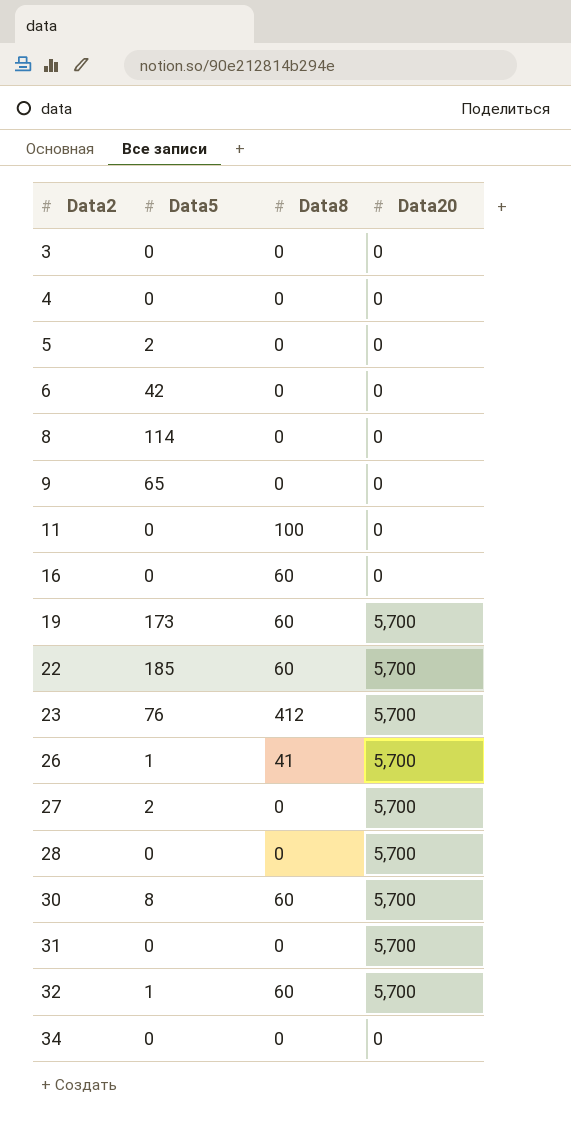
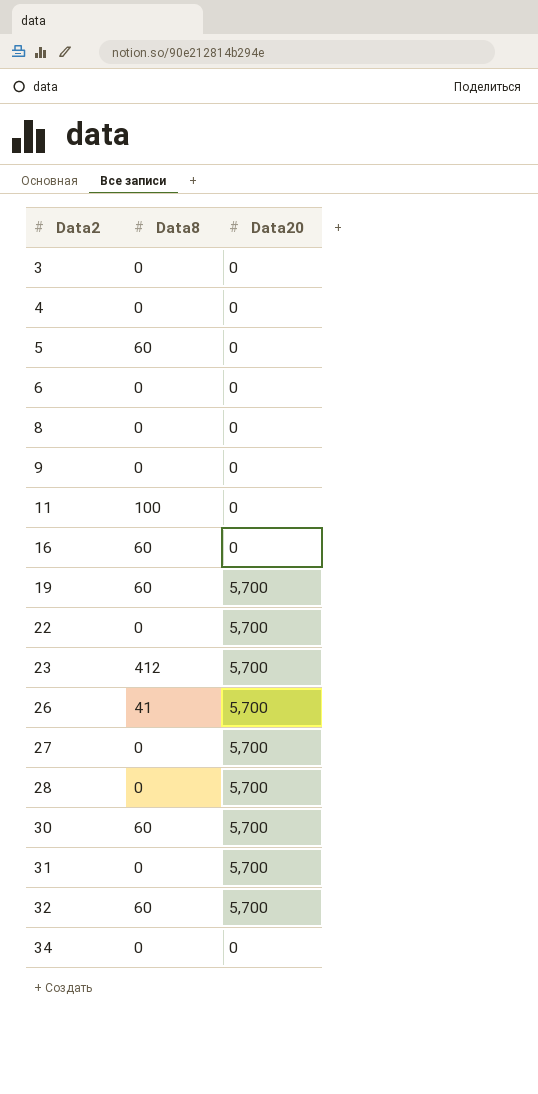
column Data5 | position: 2 -> none
5 | Data8: 0 -> 60
22 | Data8: 60 -> 0

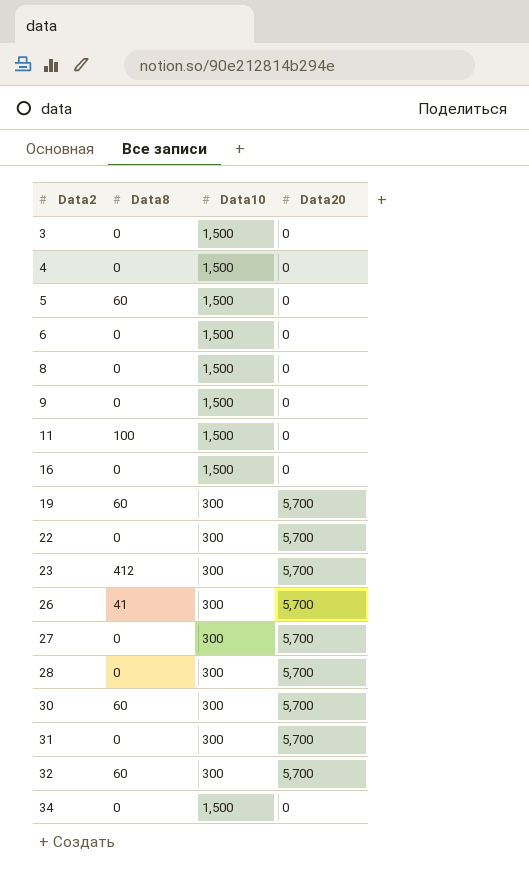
column Data10 | position: none -> 3
16 | Data8: 60 -> 0

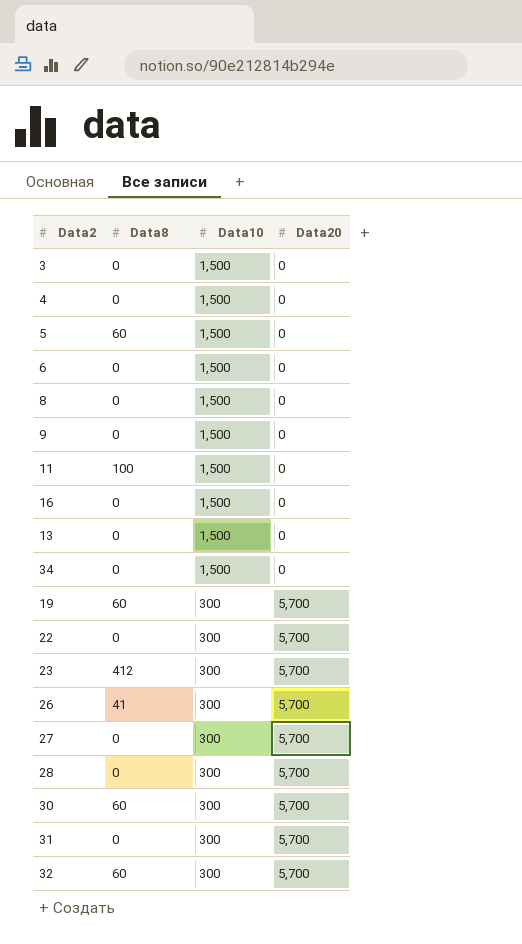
row order: Data2 ascending -> Data10 descending
row 13: none -> 0 | 1,500 | 0

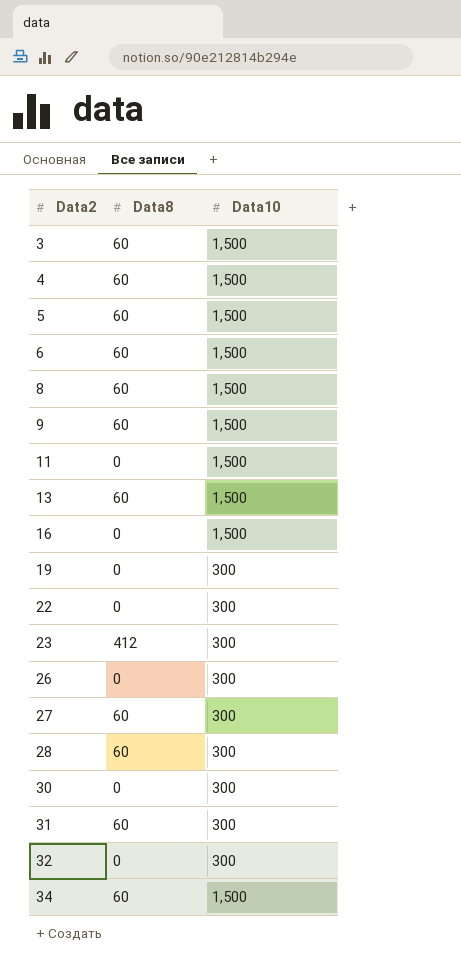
row order: Data10 descending -> Data2 ascending
column Data20 | position: 4 -> none
3 | Data8: 0 -> 60
4 | Data8: 0 -> 60
6 | Data8: 0 -> 60
8 | Data8: 0 -> 60
9 | Data8: 0 -> 60
11 | Data8: 100 -> 0
13 | Data8: 0 -> 60
19 | Data8: 60 -> 0
26 | Data8: 41 -> 0
27 | Data8: 0 -> 60
28 | Data8: 0 -> 60
30 | Data8: 60 -> 0
31 | Data8: 0 -> 60
32 | Data8: 60 -> 0
34 | Data8: 0 -> 60

